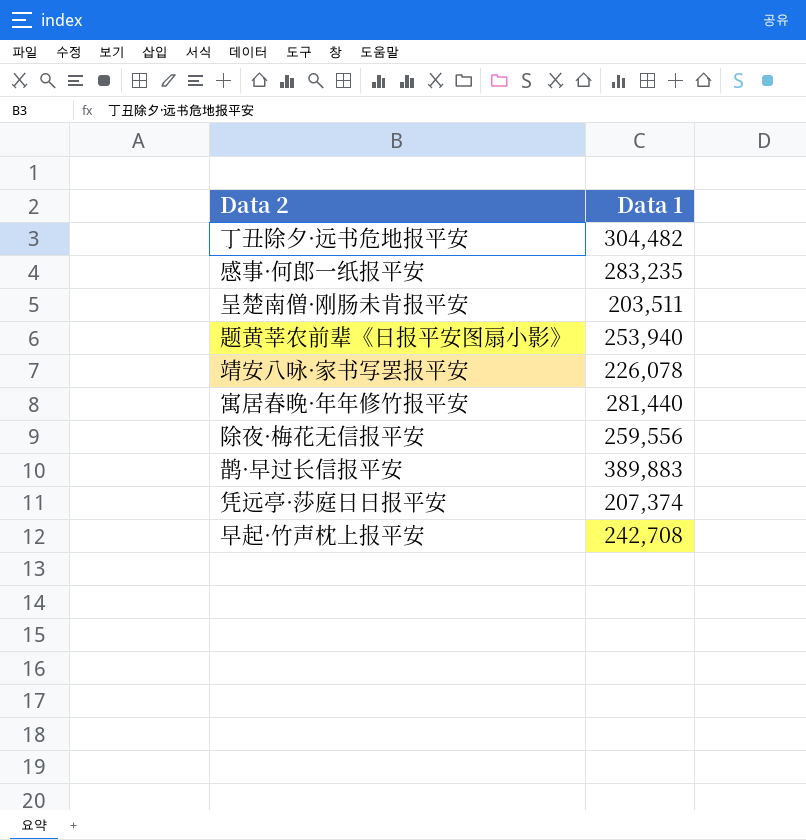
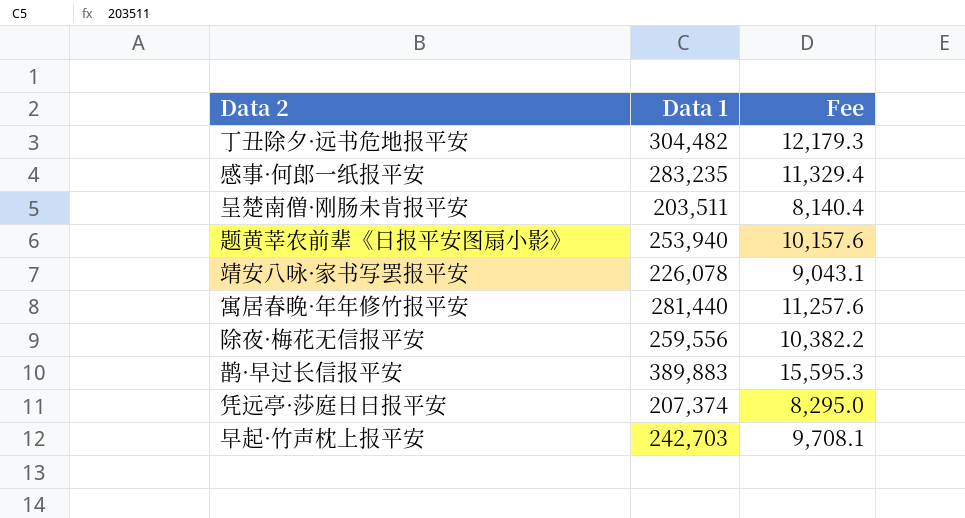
column Fee | formula: none -> [Data 1] * 0.04
早起·竹声枕上报平安 | Data 1: 242,708 -> 242,703

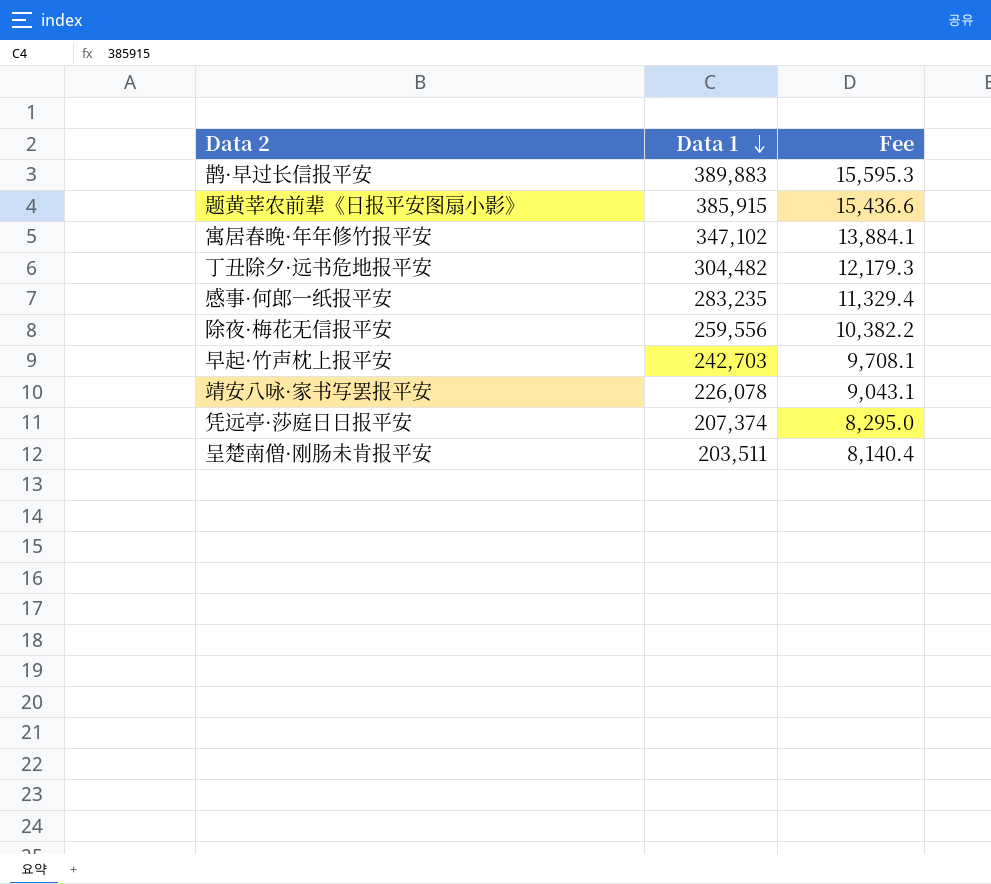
row order: none -> Data 1 descending
题黄莘农前辈《日报平安图扇小影》 | Data 1: 253,940 -> 385,915
题黄莘农前辈《日报平安图扇小影》 | Fee: 10,157.6 -> 15,436.6
寓居春晚·年年修竹报平安 | Data 1: 281,440 -> 347,102
寓居春晚·年年修竹报平安 | Fee: 11,257.6 -> 13,884.1

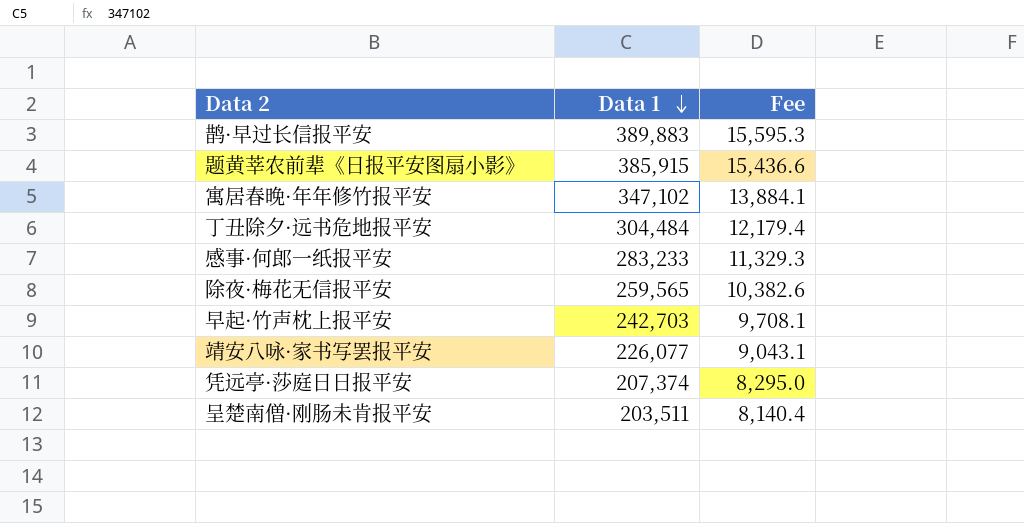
丁丑除夕·远书危地报平安 | Data 1: 304,482 -> 304,484
丁丑除夕·远书危地报平安 | Fee: 12,179.3 -> 12,179.4
感事·何郎一纸报平安 | Data 1: 283,235 -> 283,233
感事·何郎一纸报平安 | Fee: 11,329.4 -> 11,329.3
除夜·梅花无信报平安 | Data 1: 259,556 -> 259,565
除夜·梅花无信报平安 | Fee: 10,382.2 -> 10,382.6
靖安八咏·家书写罢报平安 | Data 1: 226,078 -> 226,077

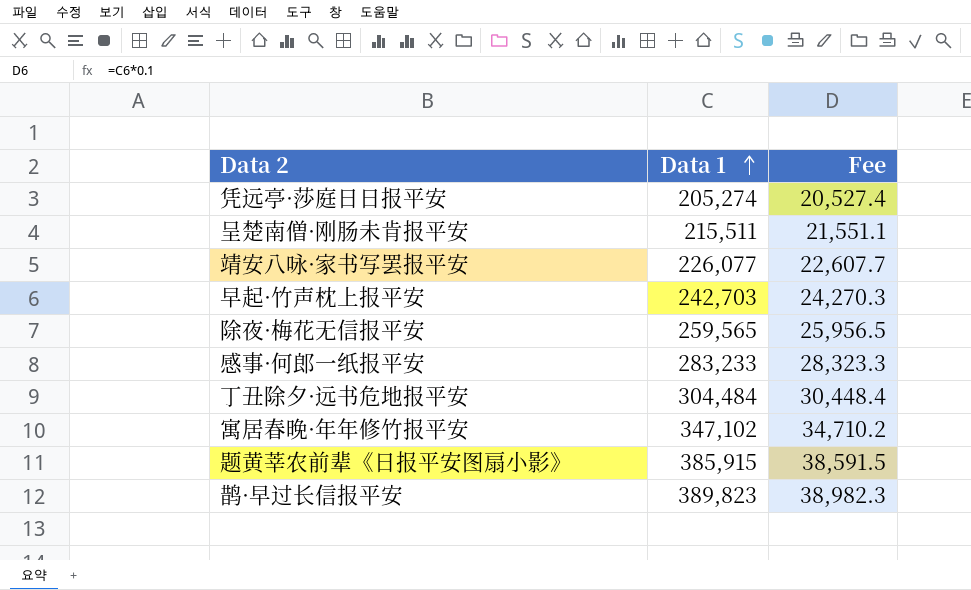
row order: Data 1 descending -> Data 1 ascending
column Fee | formula: [Data 1] * 0.04 -> [Data 1] * 0.1
凭远亭·莎庭日日报平安 | Data 1: 207,374 -> 205,274
呈楚南僧·刚肠未肯报平安 | Data 1: 203,511 -> 215,511
鹊·早过长信报平安 | Data 1: 389,883 -> 389,823

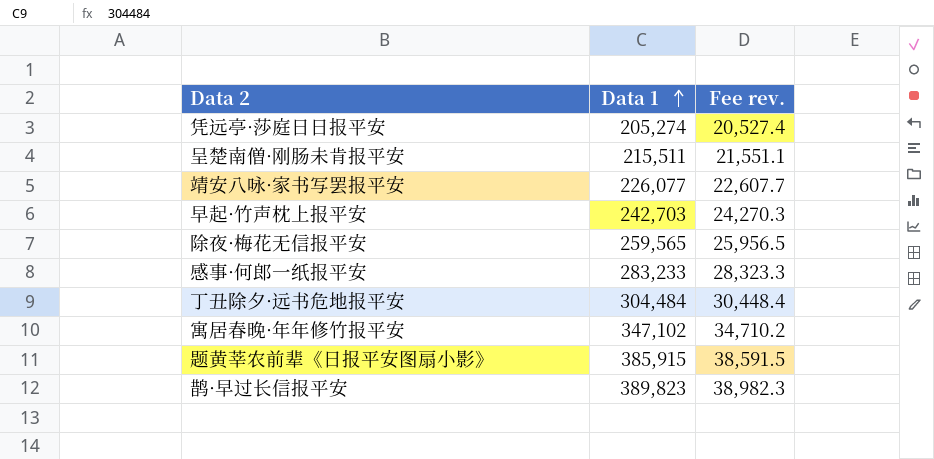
column name: Fee -> Fee rev.

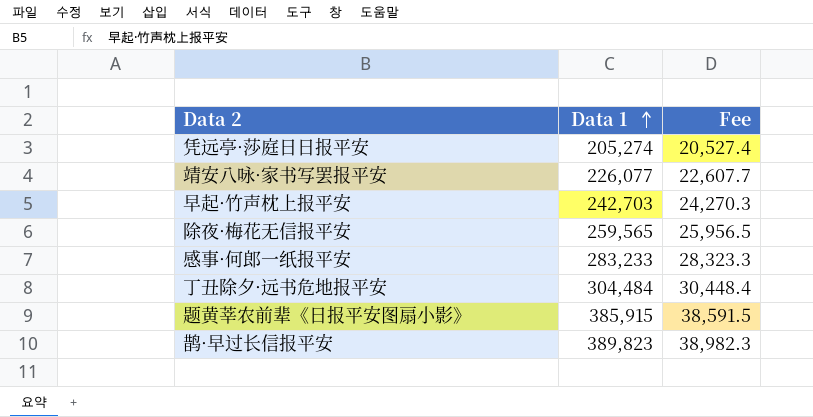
column name: Fee rev. -> Fee
row 呈楚南僧·刚肠未肯报平安: 215,511 | 21,551.1 -> none
row 寓居春晚·年年修竹报平安: 347,102 | 34,710.2 -> none

